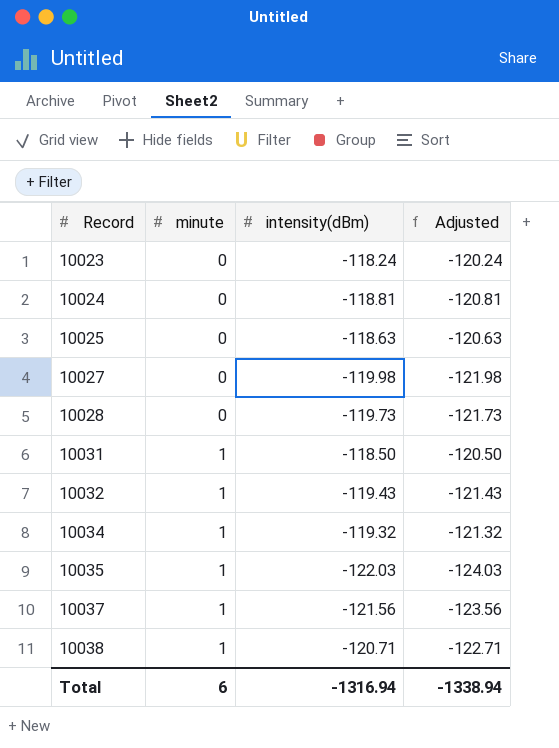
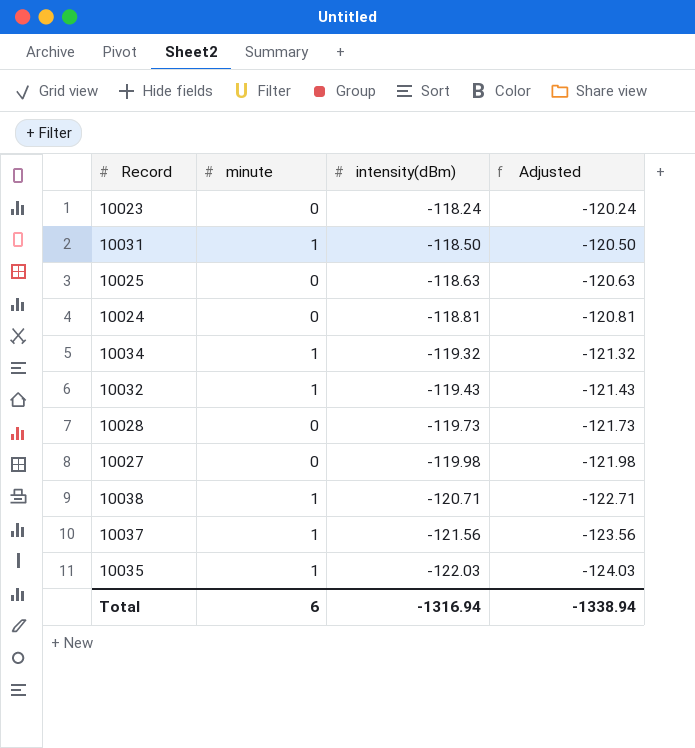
row order: Record ascending -> intensity(dBm) descending

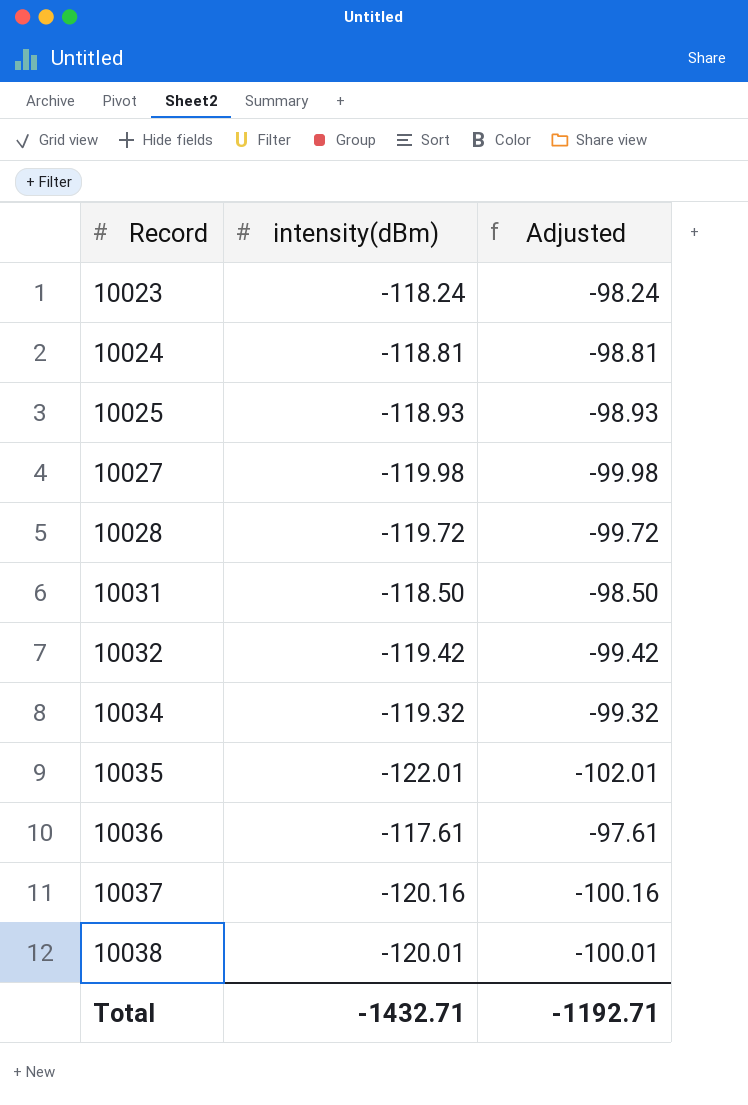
row order: intensity(dBm) descending -> Record ascending
column minute | position: 2 -> none
column Adjusted | formula: [intensity(dBm)] - 2 -> [intensity(dBm)] + 20
10025 | intensity(dBm): -118.63 -> -118.93
10028 | intensity(dBm): -119.73 -> -119.72
10032 | intensity(dBm): -119.43 -> -119.42
10035 | intensity(dBm): -122.03 -> -122.01
row 10036: none -> -117.61 | -97.61
10037 | intensity(dBm): -121.56 -> -120.16
10038 | intensity(dBm): -120.71 -> -120.01
Total | intensity(dBm): -1316.94 -> -1432.71
Total | Adjusted: -1338.94 -> -1192.71

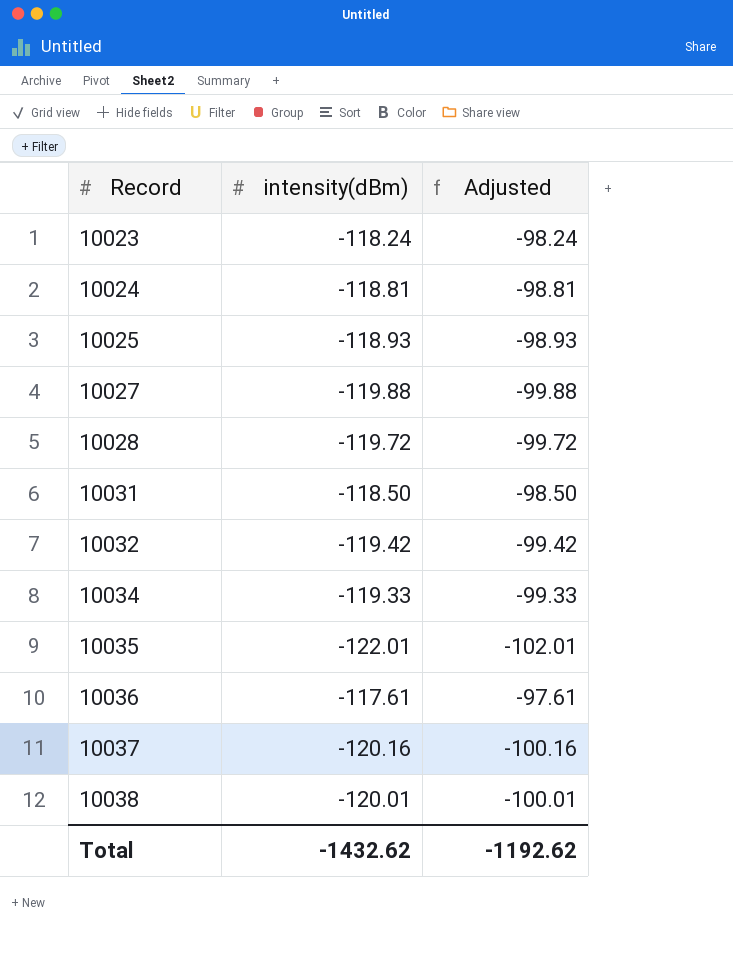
10027 | intensity(dBm): -119.98 -> -119.88
10027 | Adjusted: -99.98 -> -99.88
10034 | intensity(dBm): -119.32 -> -119.33
10034 | Adjusted: -99.32 -> -99.33
Total | intensity(dBm): -1432.71 -> -1432.62
Total | Adjusted: -1192.71 -> -1192.62

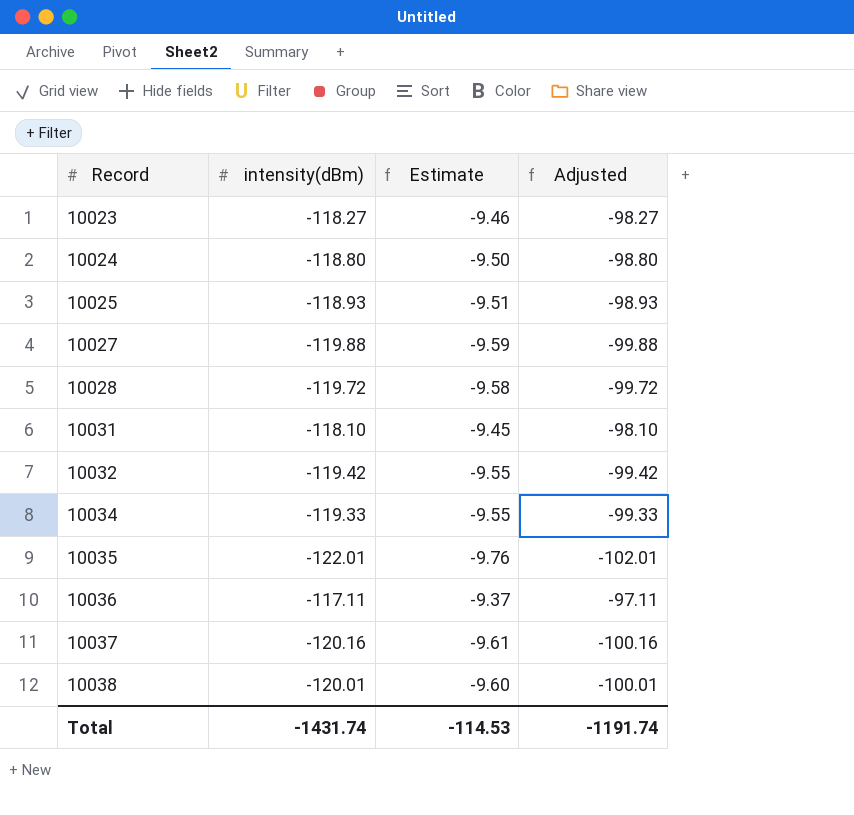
column Estimate | formula: none -> [intensity(dBm)] * 0.08
10023 | intensity(dBm): -118.24 -> -118.27
10023 | Adjusted: -98.24 -> -98.27
10024 | intensity(dBm): -118.81 -> -118.80
10024 | Adjusted: -98.81 -> -98.80
10031 | intensity(dBm): -118.50 -> -118.10
10031 | Adjusted: -98.50 -> -98.10
10036 | intensity(dBm): -117.61 -> -117.11
10036 | Adjusted: -97.61 -> -97.11
Total | intensity(dBm): -1432.62 -> -1431.74
Total | Adjusted: -1192.62 -> -1191.74

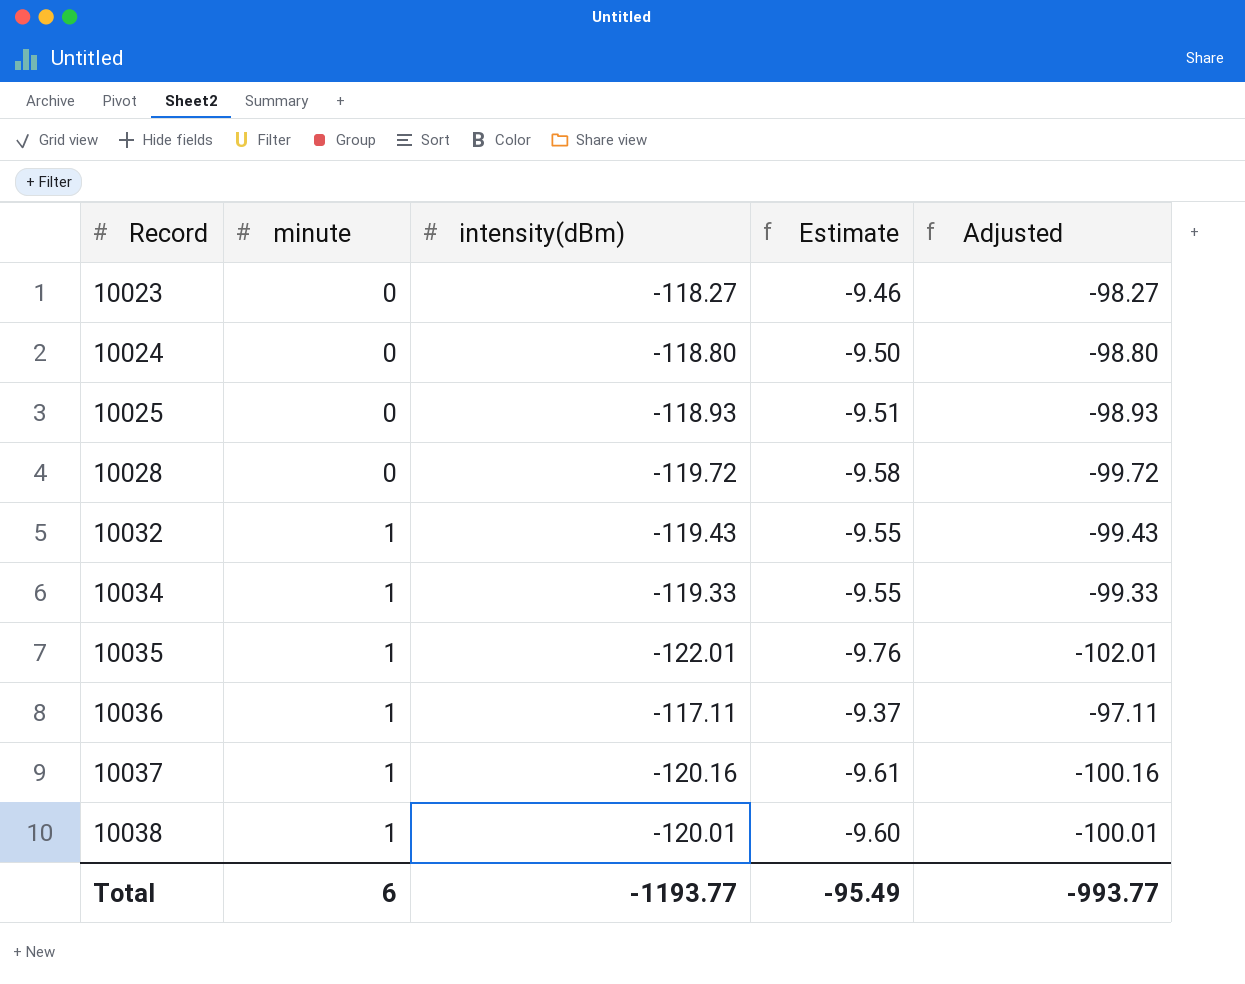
column minute | position: none -> 2
row 10027: -119.88 | -9.59 | -99.88 -> none
row 10031: -118.10 | -9.45 | -98.10 -> none
10032 | intensity(dBm): -119.42 -> -119.43
10032 | Adjusted: -99.42 -> -99.43
Total | intensity(dBm): -1431.74 -> -1193.77
Total | Estimate: -114.53 -> -95.49
Total | Adjusted: -1191.74 -> -993.77

